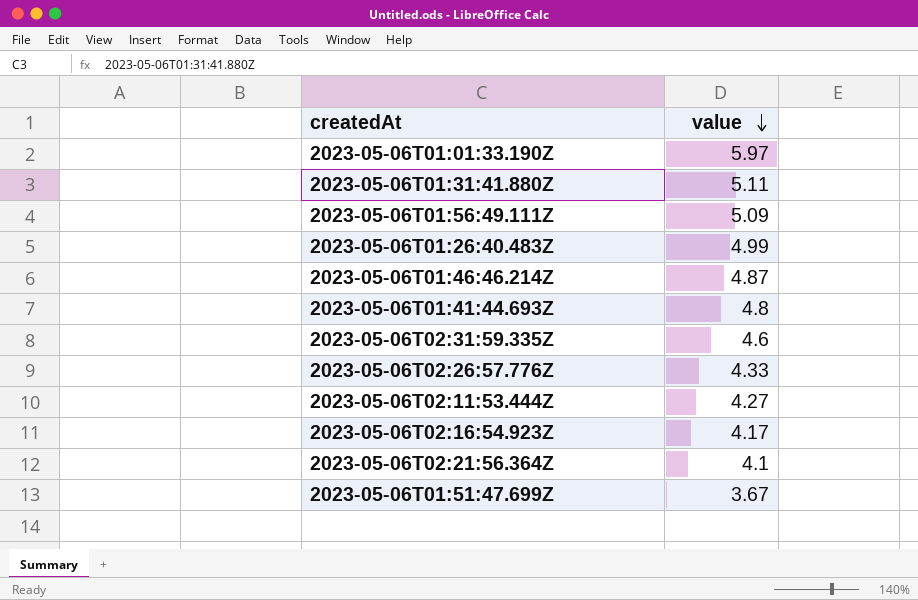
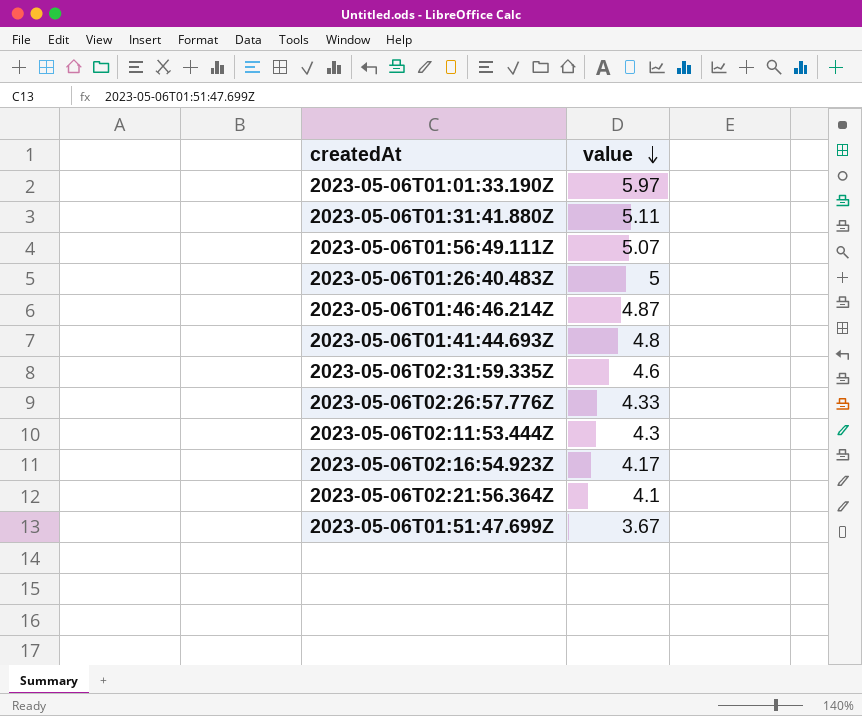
2023-05-06T01:56:49.111Z | value: 5.09 -> 5.07
2023-05-06T01:26:40.483Z | value: 4.99 -> 5
2023-05-06T02:11:53.444Z | value: 4.27 -> 4.3

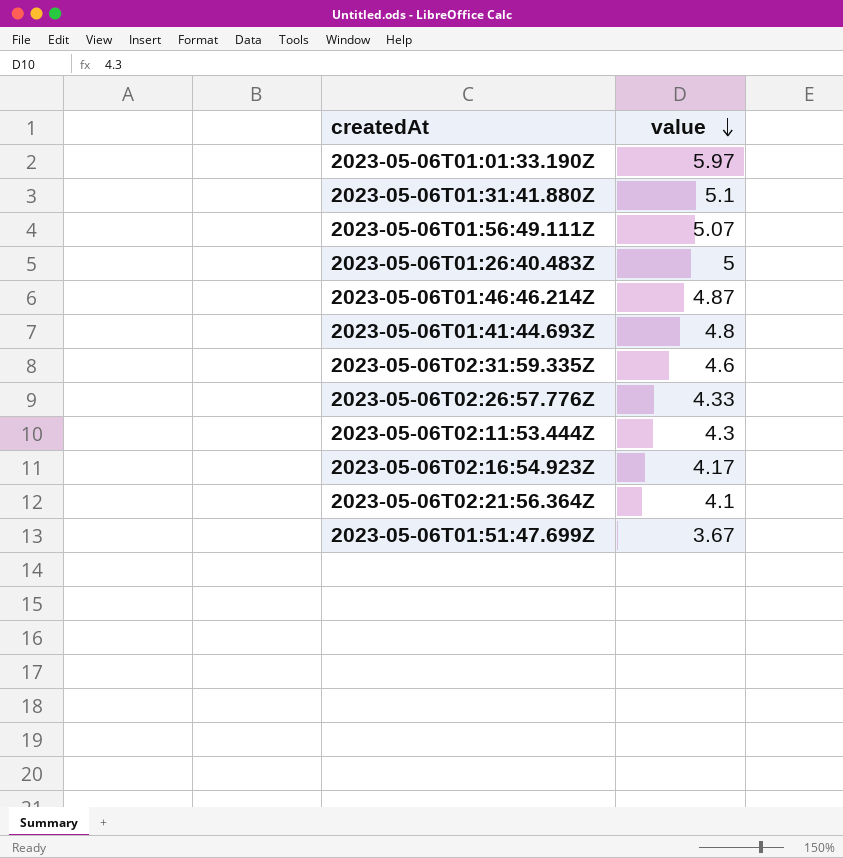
2023-05-06T01:31:41.880Z | value: 5.11 -> 5.1

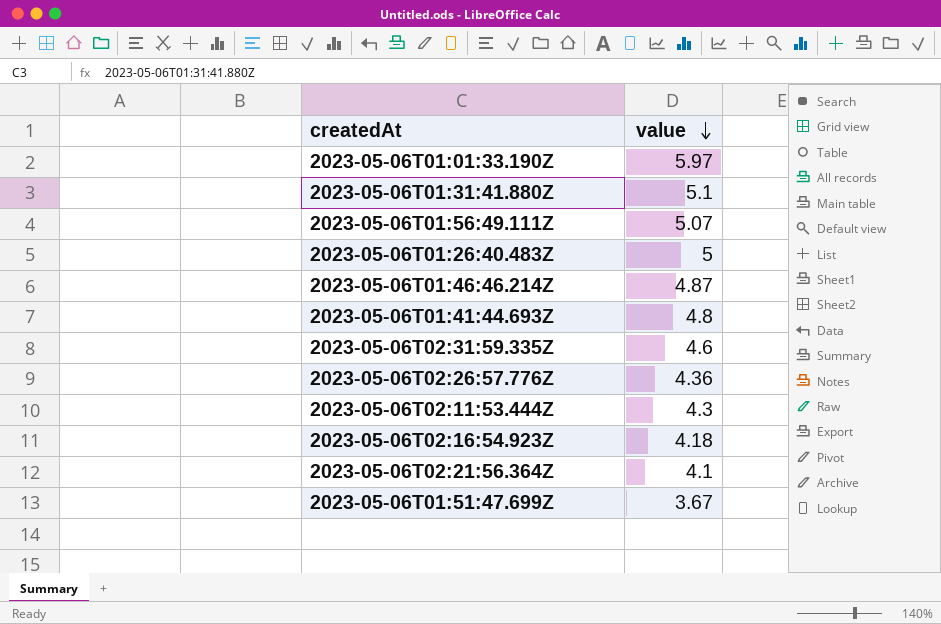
2023-05-06T02:26:57.776Z | value: 4.33 -> 4.36
2023-05-06T02:16:54.923Z | value: 4.17 -> 4.18

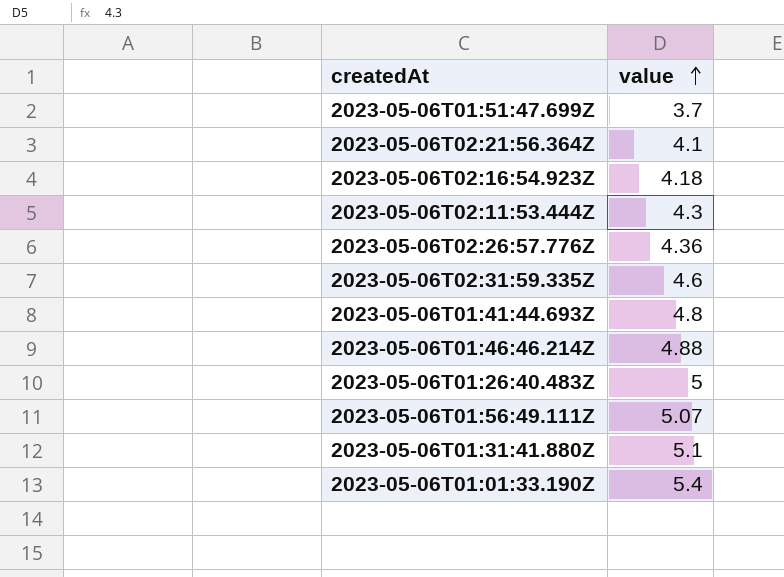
row order: value descending -> value ascending
2023-05-06T01:51:47.699Z | value: 3.67 -> 3.7
2023-05-06T01:46:46.214Z | value: 4.87 -> 4.88
2023-05-06T01:01:33.190Z | value: 5.97 -> 5.4

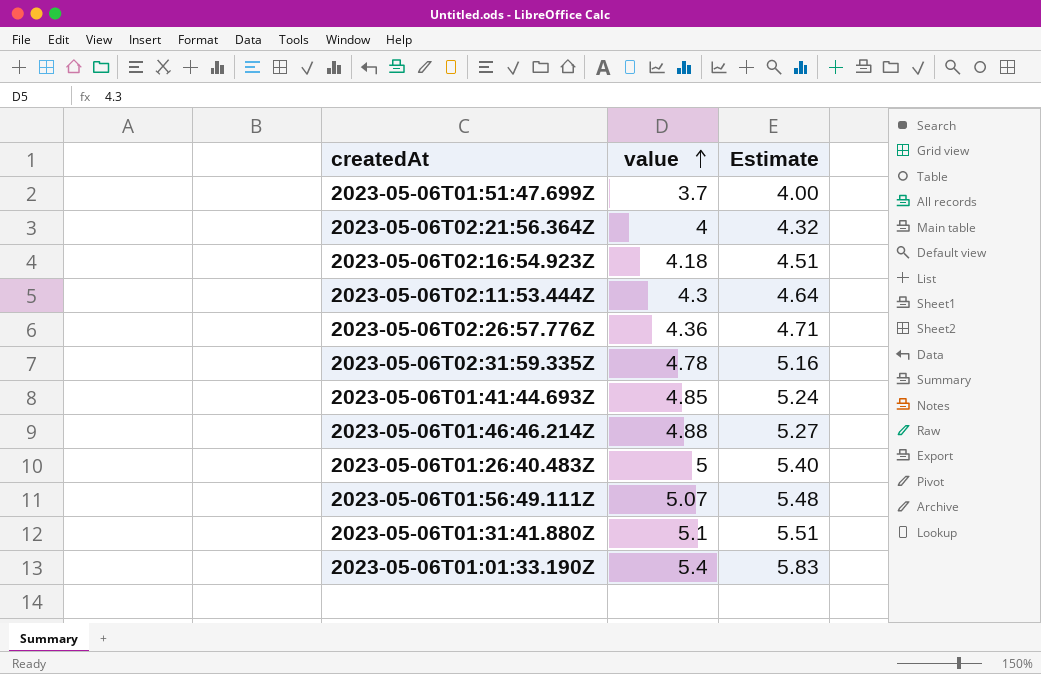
column Estimate | formula: none -> [value] * 1.08
2023-05-06T02:21:56.364Z | value: 4.1 -> 4
2023-05-06T02:31:59.335Z | value: 4.6 -> 4.78
2023-05-06T01:41:44.693Z | value: 4.8 -> 4.85

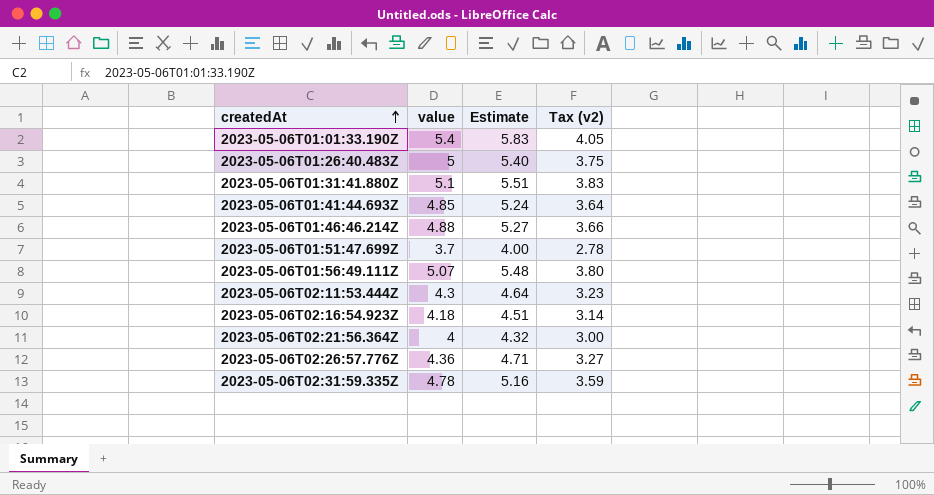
row order: value ascending -> createdAt ascending
column Tax (v2) | formula: none -> [value] * 0.75

